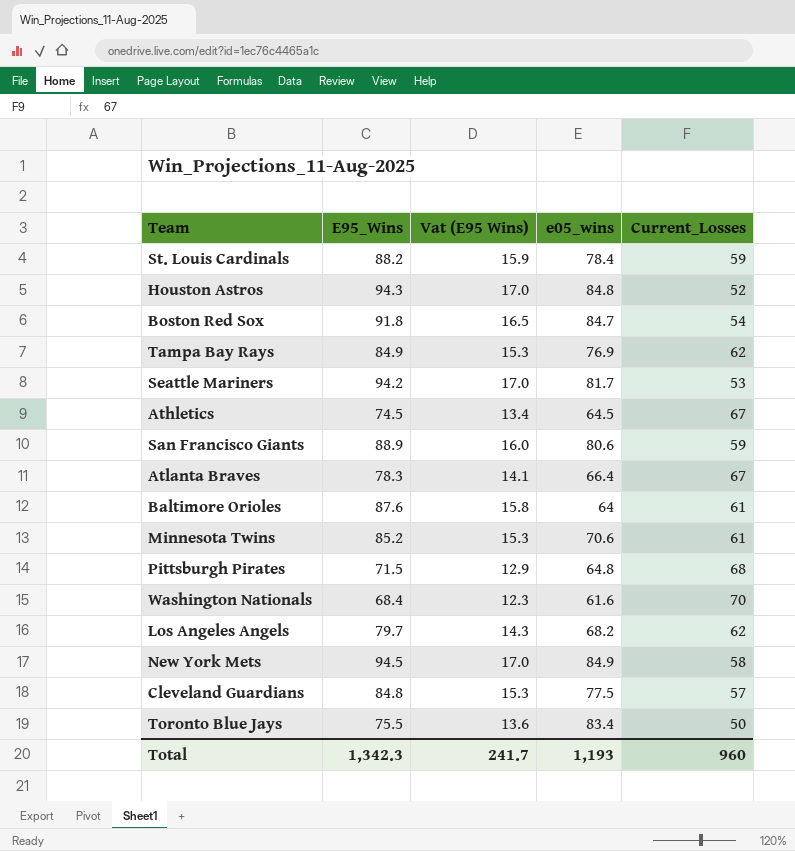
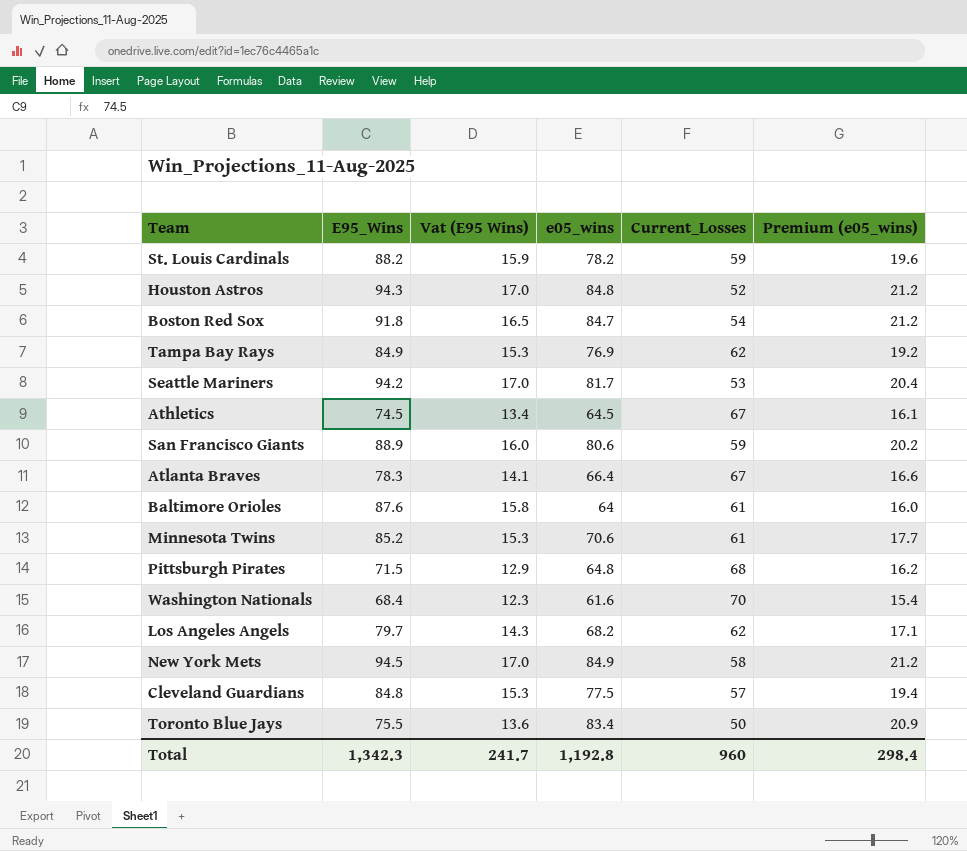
column Premium (e05_wins) | formula: none -> [e05_wins] * 0.25
St. Louis Cardinals | e05_wins: 78.4 -> 78.2
Total | e05_wins: 1,193 -> 1,192.8

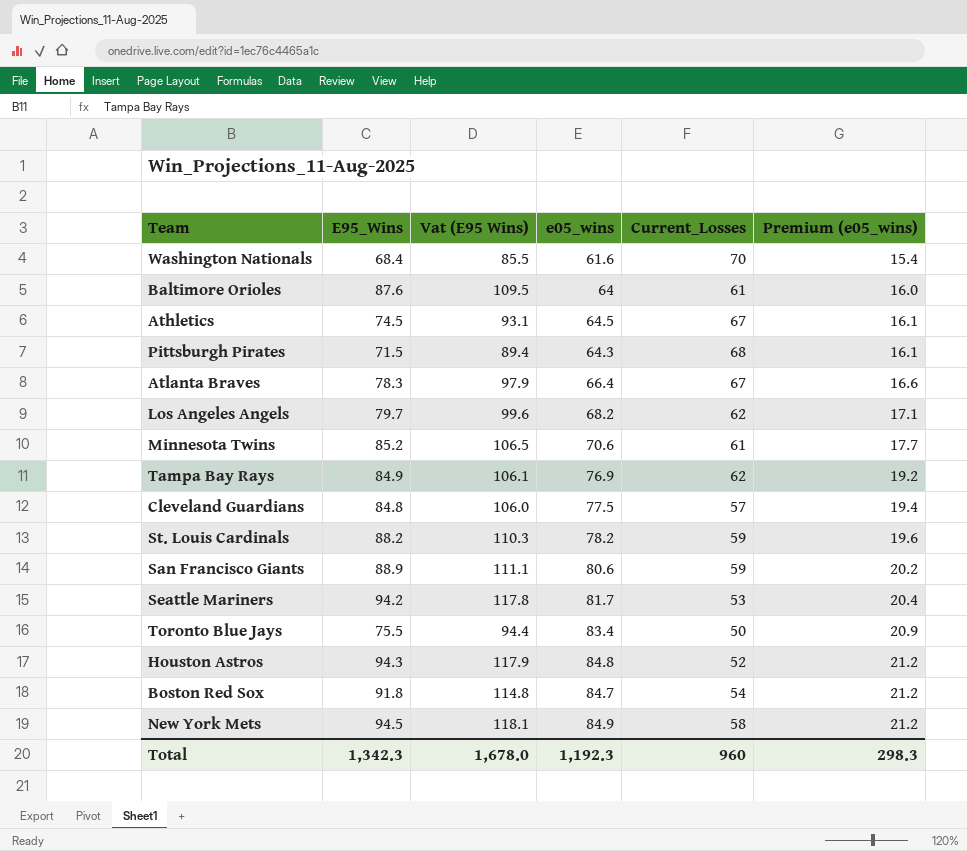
row order: none -> Premium (e05_wins) ascending
column Vat (E95 Wins) | formula: [E95_Wins] * 0.18 -> [E95_Wins] * 1.25
Pittsburgh Pirates | e05_wins: 64.8 -> 64.3
Pittsburgh Pirates | Premium (e05_wins): 16.2 -> 16.1
Total | Vat (E95 Wins): 241.7 -> 1,678.0
Total | e05_wins: 1,192.8 -> 1,192.3
Total | Premium (e05_wins): 298.4 -> 298.3

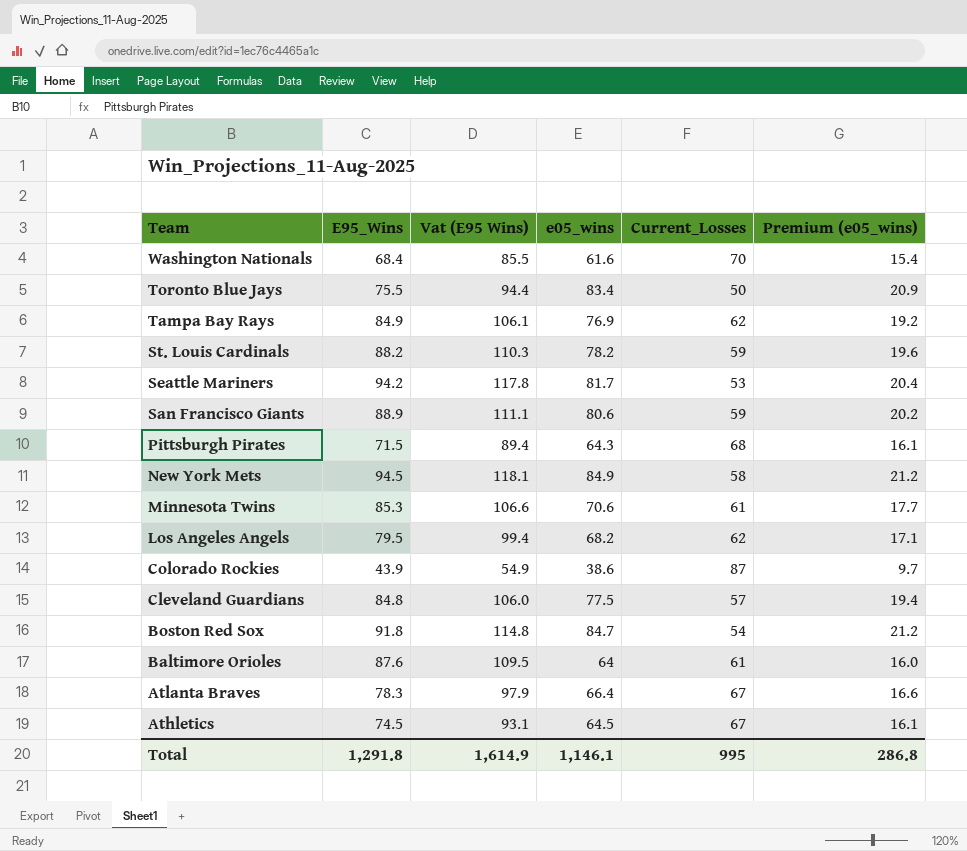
row order: Premium (e05_wins) ascending -> Team descending
row Houston Astros: 94.3 | 117.9 | 84.8 | 52 | 21.2 -> none
Minnesota Twins | E95_Wins: 85.2 -> 85.3
Minnesota Twins | Vat (E95 Wins): 106.5 -> 106.6
Los Angeles Angels | E95_Wins: 79.7 -> 79.5
Los Angeles Angels | Vat (E95 Wins): 99.6 -> 99.4
row Colorado Rockies: none -> 43.9 | 54.9 | 38.6 | 87 | 9.7
Total | E95_Wins: 1,342.3 -> 1,291.8
Total | Vat (E95 Wins): 1,678.0 -> 1,614.9
Total | e05_wins: 1,192.3 -> 1,146.1
Total | Current_Losses: 960 -> 995
Total | Premium (e05_wins): 298.3 -> 286.8

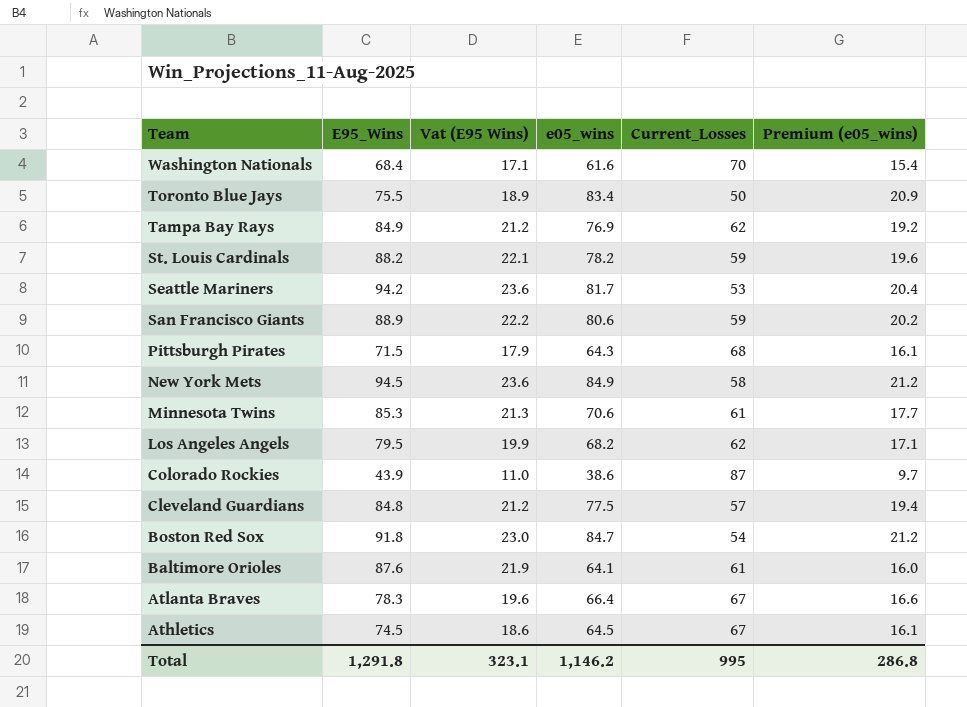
column Vat (E95 Wins) | formula: [E95_Wins] * 1.25 -> [E95_Wins] * 0.25
Baltimore Orioles | e05_wins: 64 -> 64.1
Total | Vat (E95 Wins): 1,614.9 -> 323.1
Total | e05_wins: 1,146.1 -> 1,146.2

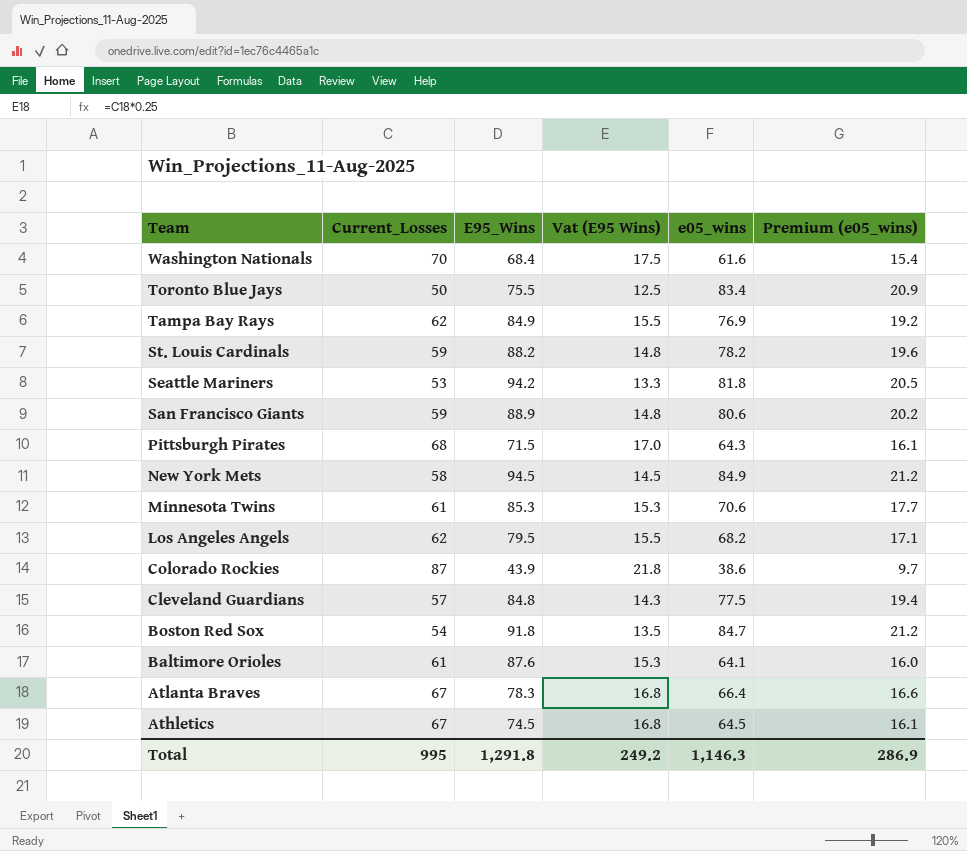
column Current_Losses | position: 5 -> 2
column Vat (E95 Wins) | formula: [E95_Wins] * 0.25 -> [Current_Losses] * 0.25
Seattle Mariners | e05_wins: 81.7 -> 81.8
Seattle Mariners | Premium (e05_wins): 20.4 -> 20.5
Total | Vat (E95 Wins): 323.1 -> 249.2
Total | e05_wins: 1,146.2 -> 1,146.3
Total | Premium (e05_wins): 286.8 -> 286.9

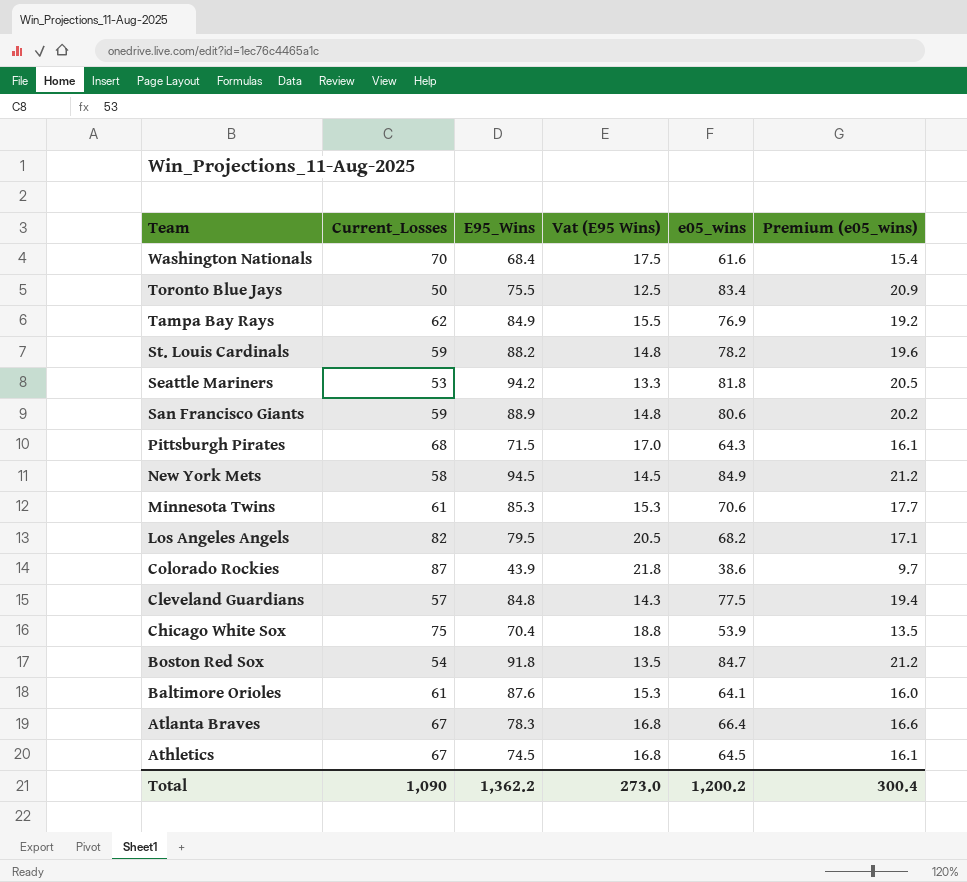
Los Angeles Angels | Current_Losses: 62 -> 82
Los Angeles Angels | Vat (E95 Wins): 15.5 -> 20.5
row Chicago White Sox: none -> 75 | 70.4 | 18.8 | 53.9 | 13.5
Total | Current_Losses: 995 -> 1,090
Total | E95_Wins: 1,291.8 -> 1,362.2
Total | Vat (E95 Wins): 249.2 -> 273.0
Total | e05_wins: 1,146.3 -> 1,200.2
Total | Premium (e05_wins): 286.9 -> 300.4

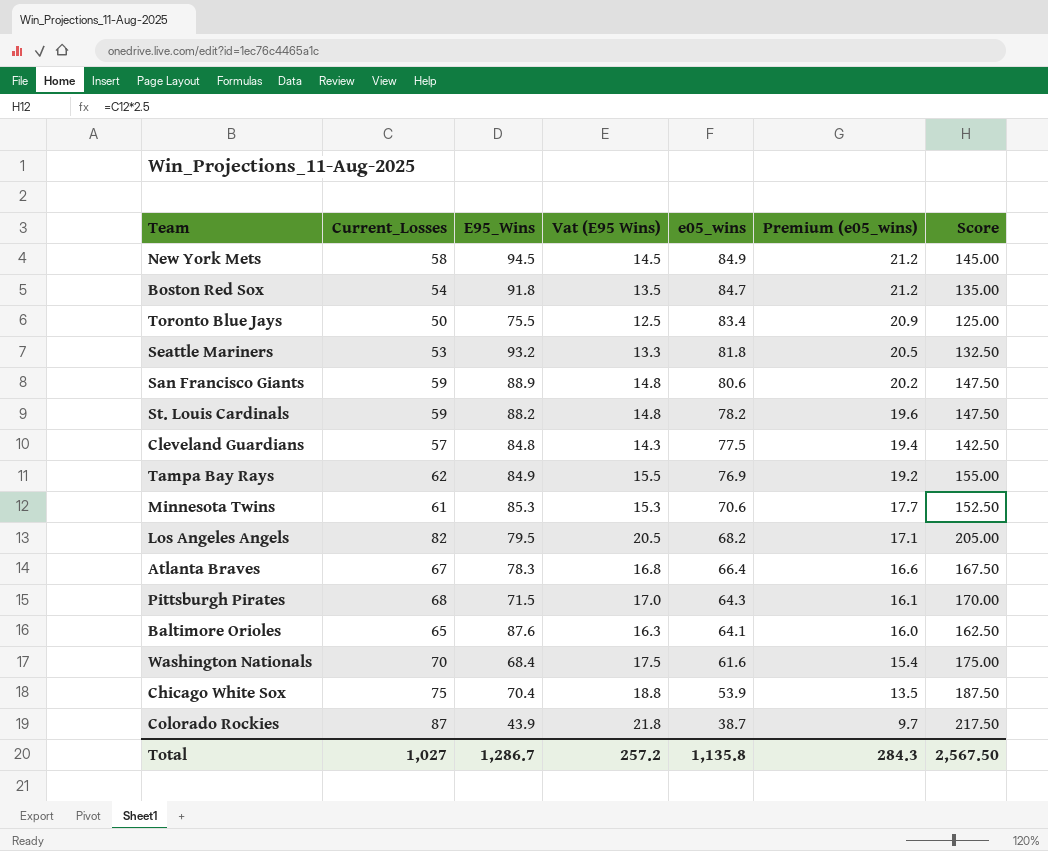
row order: Team descending -> e05_wins descending
column Score | formula: none -> [Current_Losses] * 2.5
row Athletics: 67 | 74.5 | 16.8 | 64.5 | 16.1 -> none
Seattle Mariners | E95_Wins: 94.2 -> 93.2
Baltimore Orioles | Current_Losses: 61 -> 65
Baltimore Orioles | Vat (E95 Wins): 15.3 -> 16.3
Colorado Rockies | e05_wins: 38.6 -> 38.7
Total | Current_Losses: 1,090 -> 1,027
Total | E95_Wins: 1,362.2 -> 1,286.7
Total | Vat (E95 Wins): 273.0 -> 257.2
Total | e05_wins: 1,200.2 -> 1,135.8
Total | Premium (e05_wins): 300.4 -> 284.3

